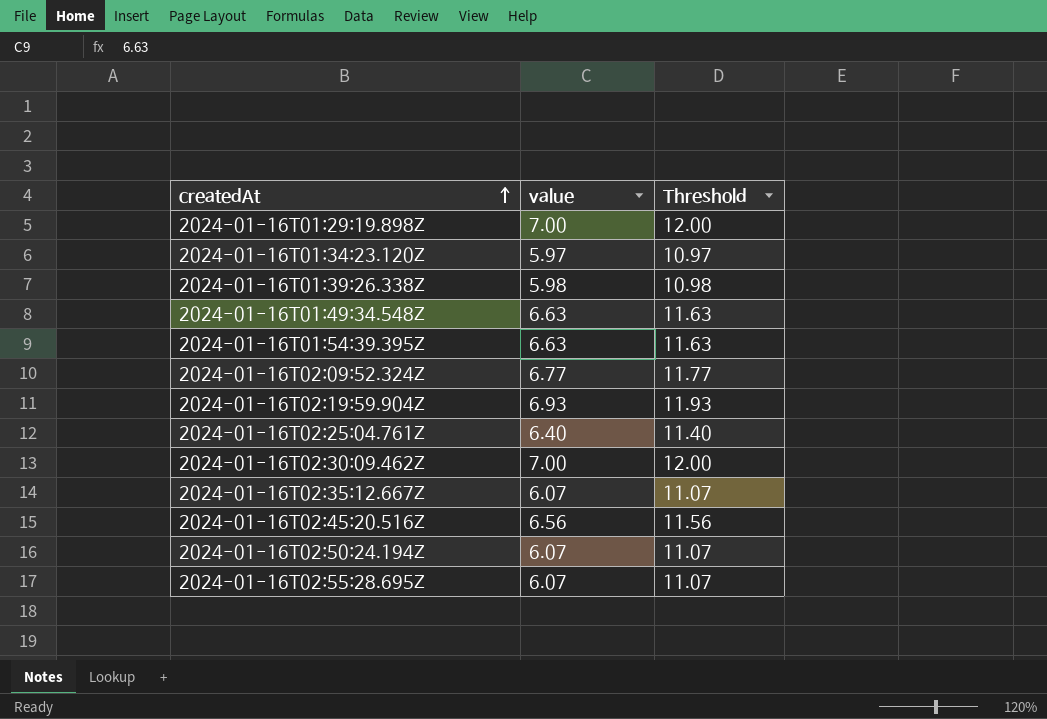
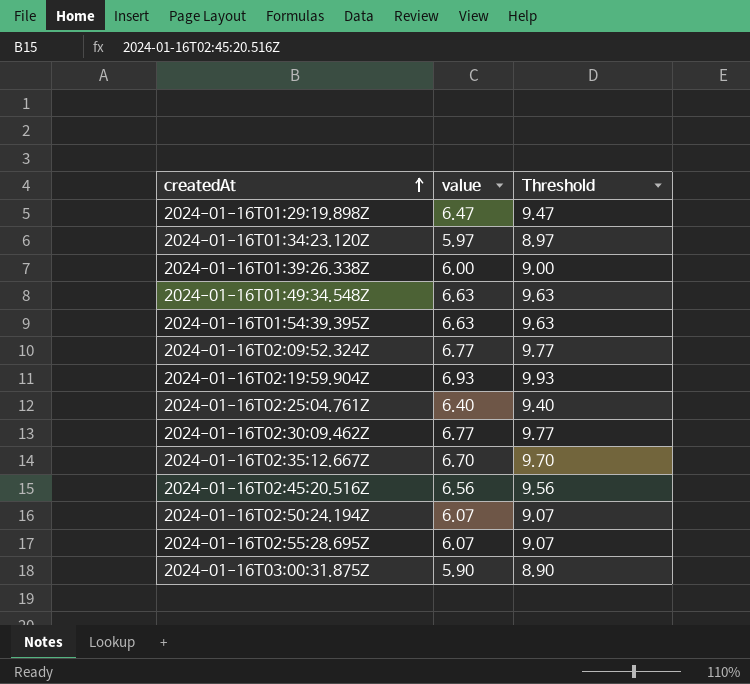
column Threshold | formula: [value] + 5 -> [value] + 3
2024-01-16T01:29:19.898Z | value: 7.00 -> 6.47
2024-01-16T01:39:26.338Z | value: 5.98 -> 6.00
2024-01-16T02:30:09.462Z | value: 7.00 -> 6.77
2024-01-16T02:35:12.667Z | value: 6.07 -> 6.70
row 2024-01-16T03:00:31.875Z: none -> 5.90 | 8.90

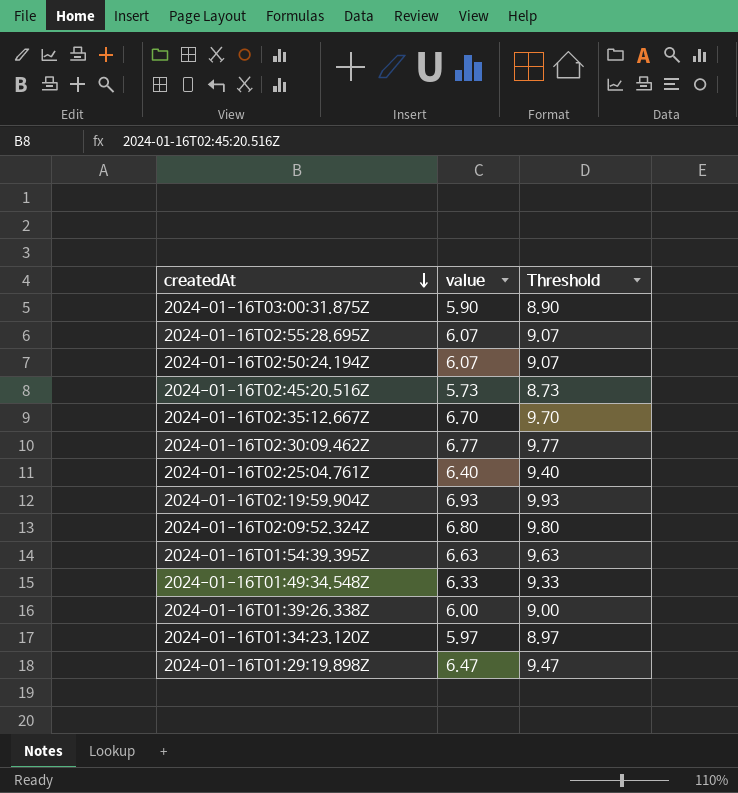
row order: createdAt ascending -> createdAt descending
2024-01-16T02:45:20.516Z | value: 6.56 -> 5.73
2024-01-16T02:45:20.516Z | Threshold: 9.56 -> 8.73
2024-01-16T02:09:52.324Z | value: 6.77 -> 6.80
2024-01-16T02:09:52.324Z | Threshold: 9.77 -> 9.80
2024-01-16T01:49:34.548Z | value: 6.63 -> 6.33
2024-01-16T01:49:34.548Z | Threshold: 9.63 -> 9.33

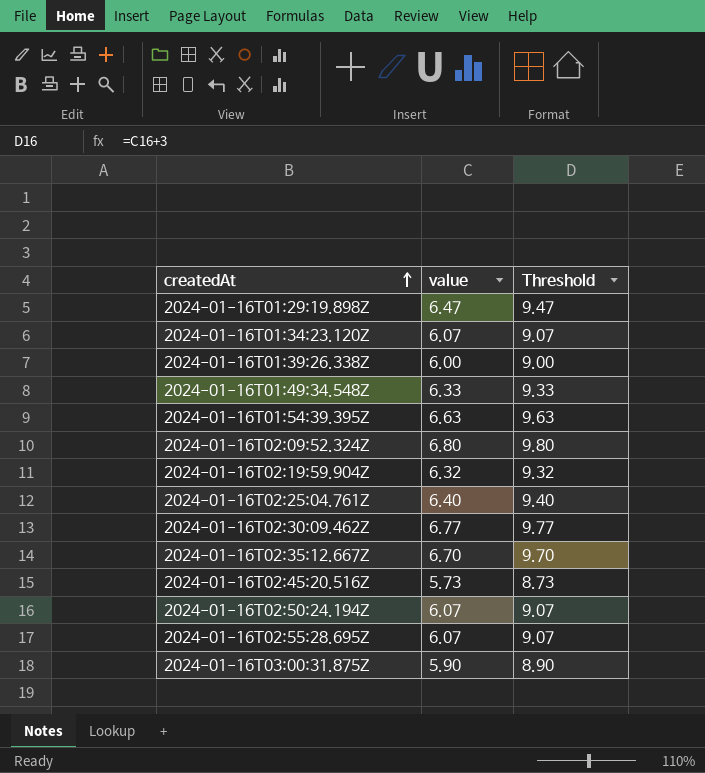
row order: createdAt descending -> createdAt ascending
2024-01-16T01:34:23.120Z | value: 5.97 -> 6.07
2024-01-16T01:34:23.120Z | Threshold: 8.97 -> 9.07
2024-01-16T02:19:59.904Z | value: 6.93 -> 6.32
2024-01-16T02:19:59.904Z | Threshold: 9.93 -> 9.32

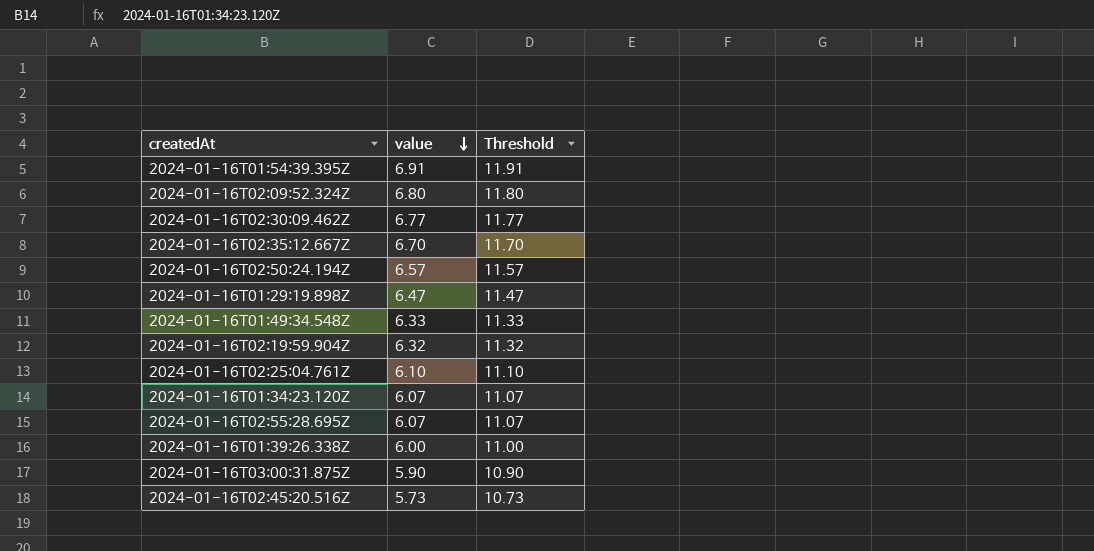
row order: createdAt ascending -> value descending
column Threshold | formula: [value] + 3 -> [value] + 5
2024-01-16T01:54:39.395Z | value: 6.63 -> 6.91
2024-01-16T02:50:24.194Z | value: 6.07 -> 6.57
2024-01-16T02:25:04.761Z | value: 6.40 -> 6.10

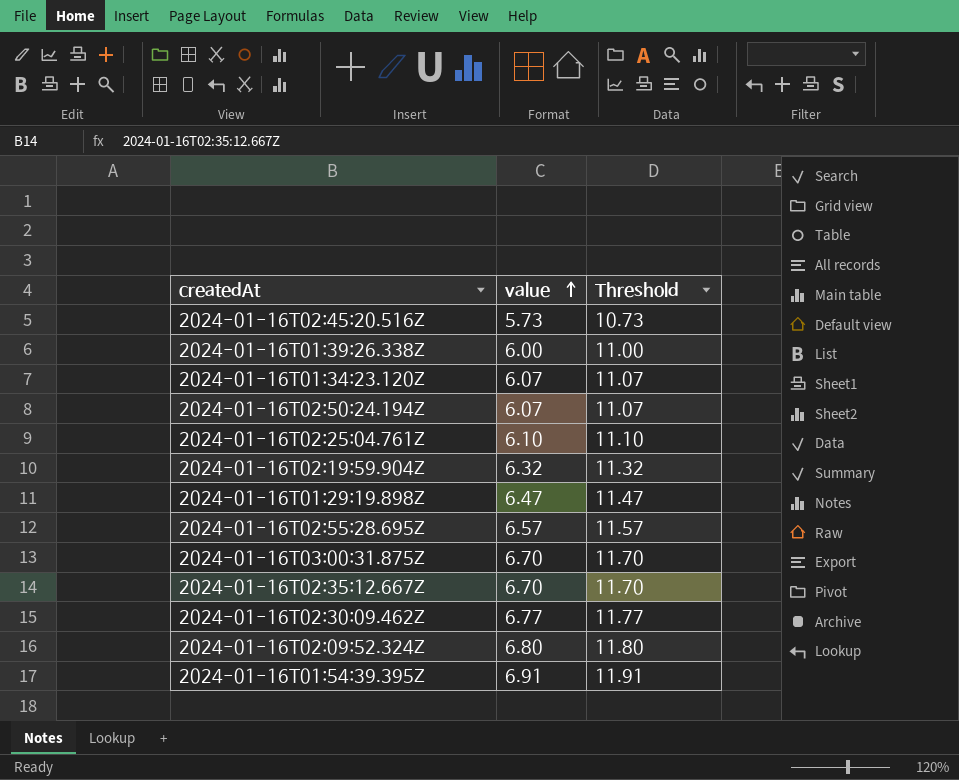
row order: value descending -> value ascending
row 2024-01-16T01:49:34.548Z: 6.33 | 11.33 -> none
2024-01-16T02:50:24.194Z | value: 6.57 -> 6.07
2024-01-16T02:50:24.194Z | Threshold: 11.57 -> 11.07
2024-01-16T02:55:28.695Z | value: 6.07 -> 6.57
2024-01-16T02:55:28.695Z | Threshold: 11.07 -> 11.57
2024-01-16T03:00:31.875Z | value: 5.90 -> 6.70
2024-01-16T03:00:31.875Z | Threshold: 10.90 -> 11.70

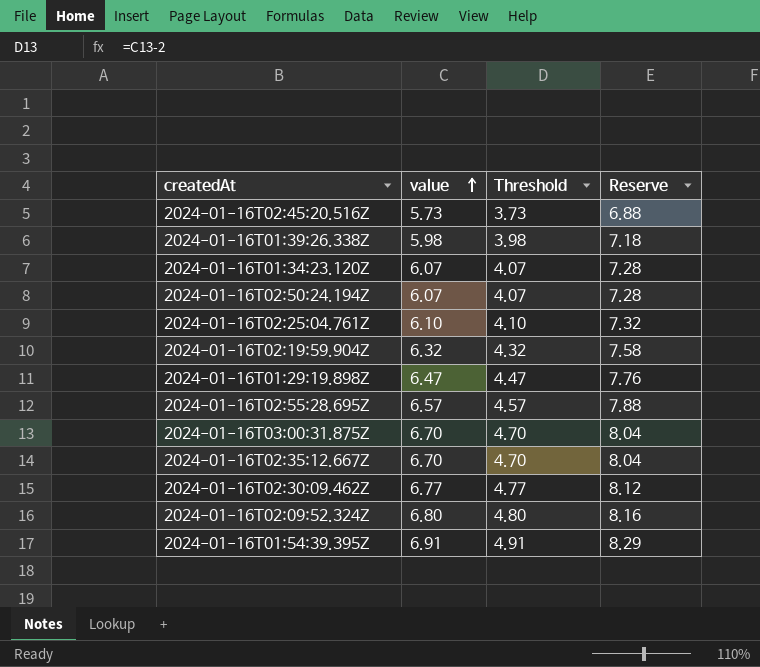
column Threshold | formula: [value] + 5 -> [value] - 2
column Reserve | formula: none -> [value] * 1.2
2024-01-16T01:39:26.338Z | value: 6.00 -> 5.98

